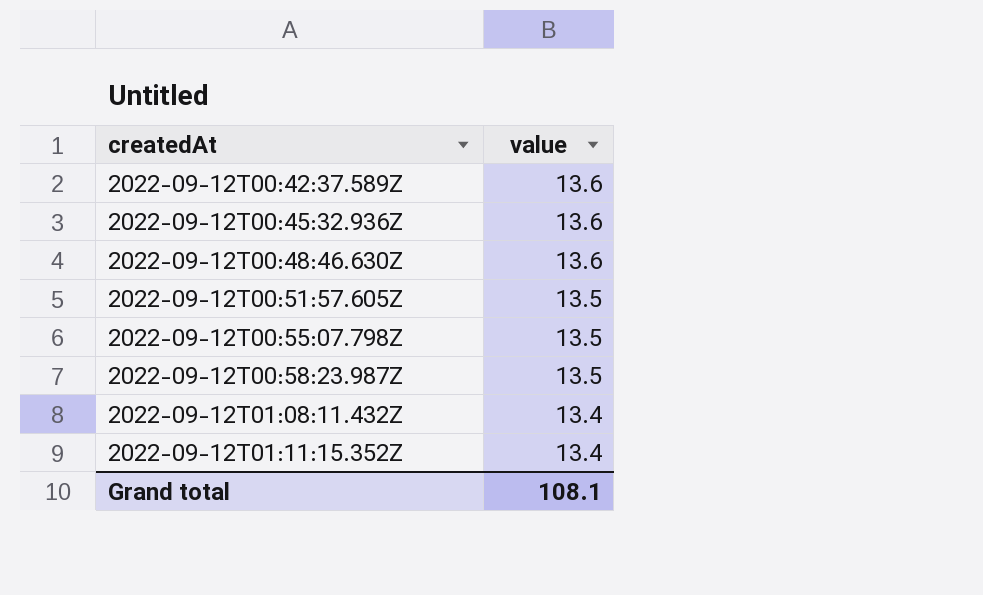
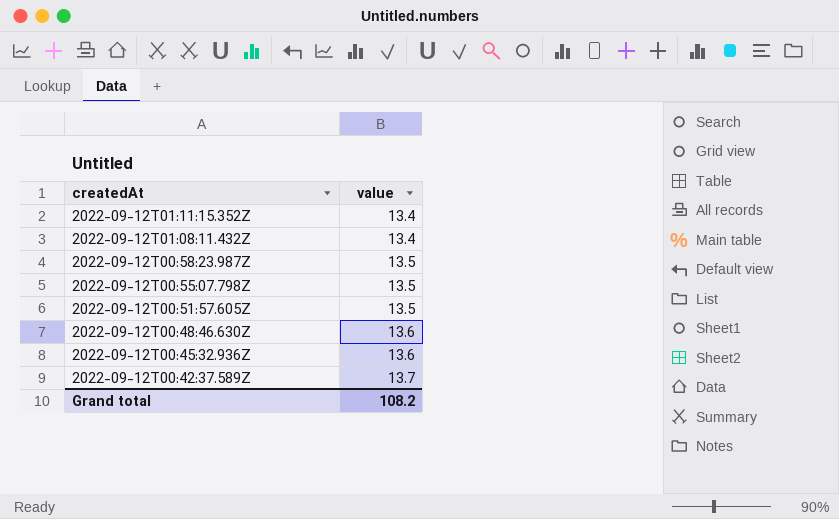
row order: createdAt ascending -> createdAt descending
2022-09-12T00:42:37.589Z | value: 13.6 -> 13.7
Grand total | value: 108.1 -> 108.2

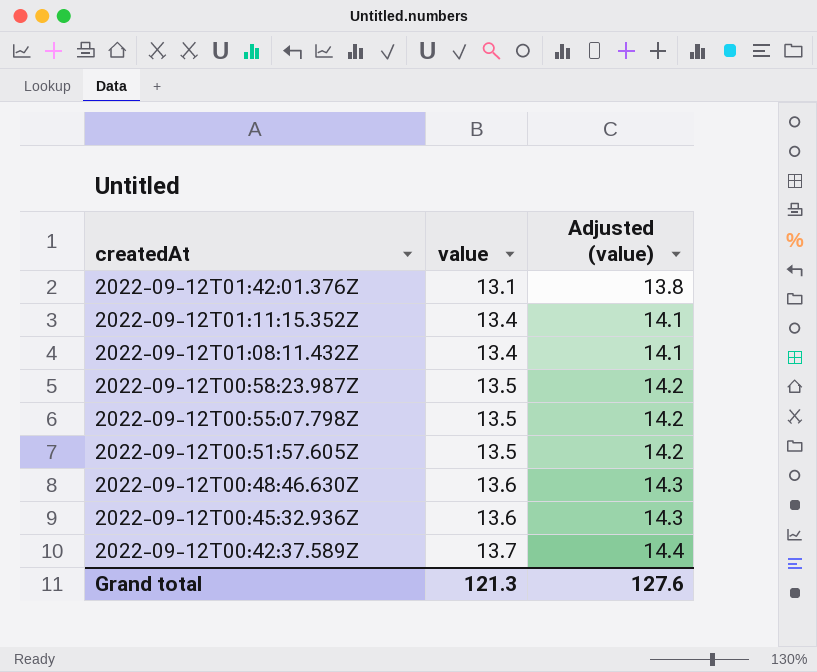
column Adjusted (value) | formula: none -> [value] * 1.05
row 2022-09-12T01:42:01.376Z: none -> 13.1 | 13.8
Grand total | value: 108.2 -> 121.3

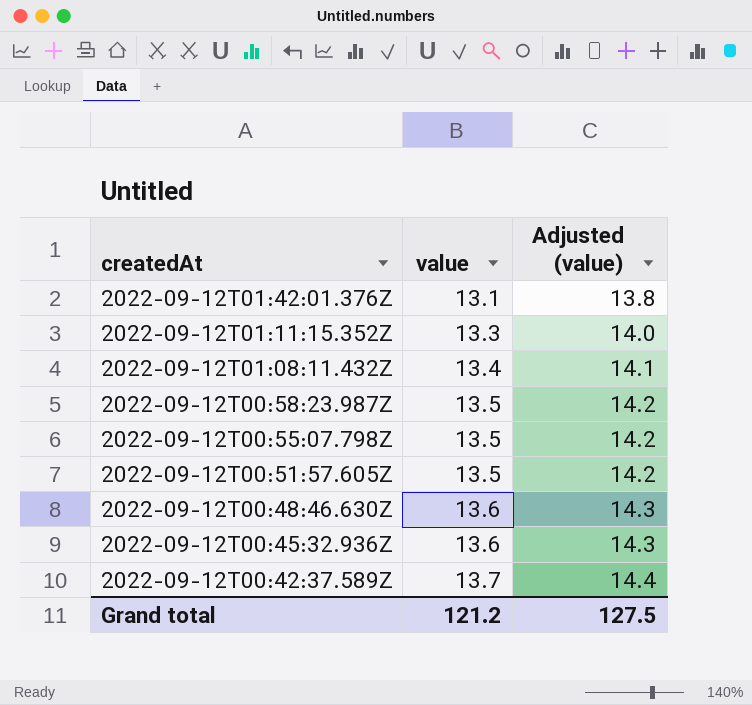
2022-09-12T01:11:15.352Z | value: 13.4 -> 13.3
2022-09-12T01:11:15.352Z | Adjusted (value): 14.1 -> 14.0
Grand total | value: 121.3 -> 121.2
Grand total | Adjusted (value): 127.6 -> 127.5

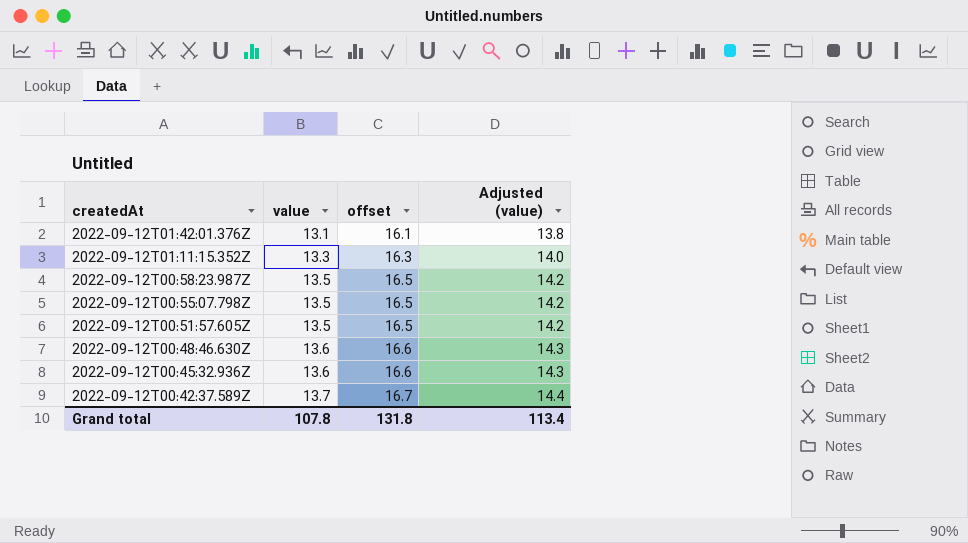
column offset | formula: none -> [value] + 3
row 2022-09-12T01:08:11.432Z: 13.4 | 14.1 -> none
Grand total | value: 121.2 -> 107.8
Grand total | Adjusted (value): 127.5 -> 113.4

